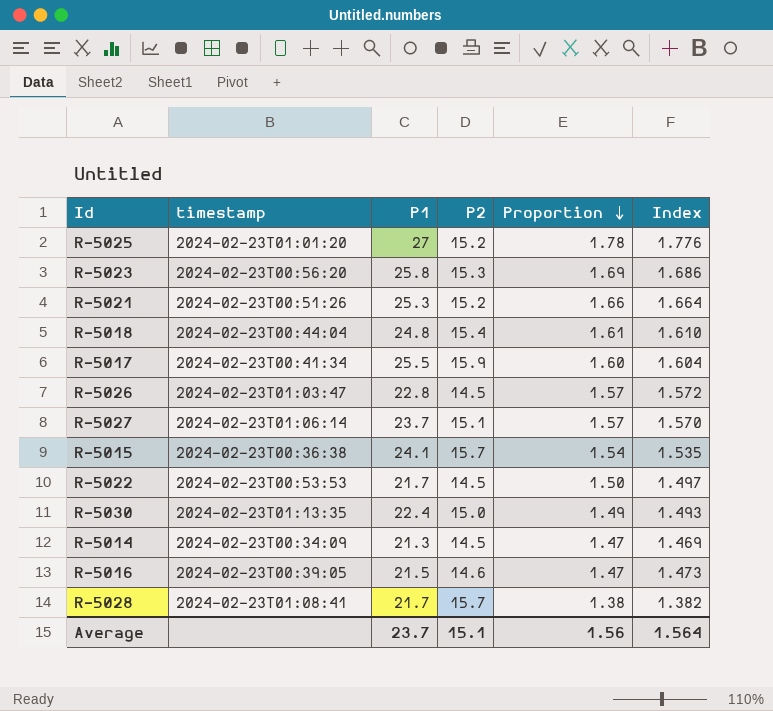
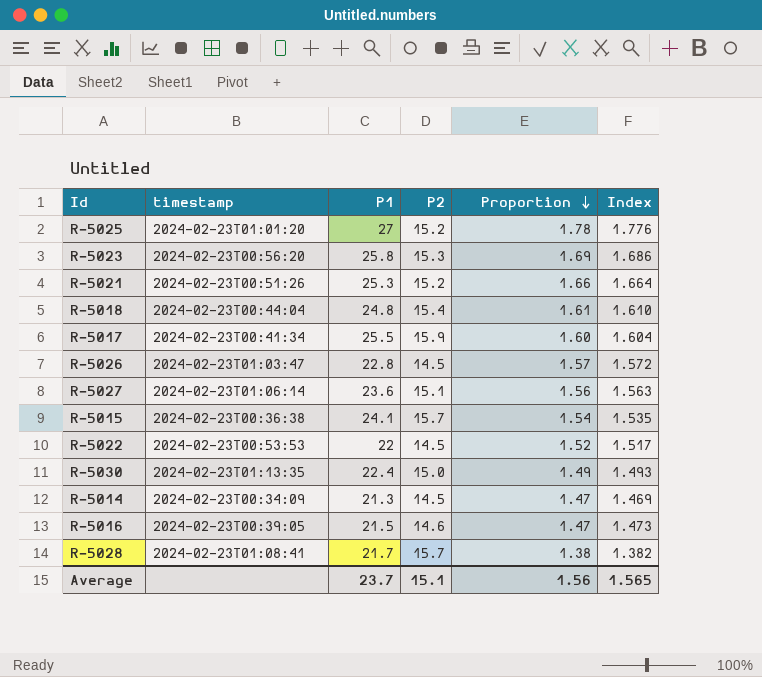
R-5027 | P1: 23.7 -> 23.6
R-5027 | Proportion: 1.57 -> 1.56
R-5027 | Index: 1.570 -> 1.563
R-5022 | P1: 21.7 -> 22
R-5022 | Proportion: 1.50 -> 1.52
R-5022 | Index: 1.497 -> 1.517
Average | Index: 1.564 -> 1.565

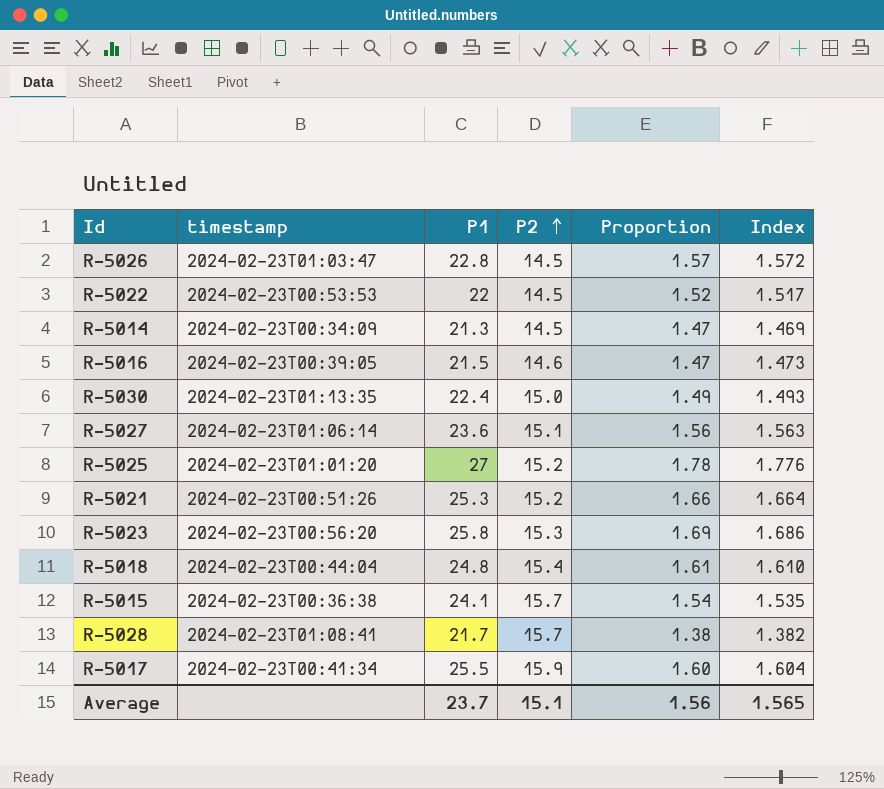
row order: Proportion descending -> P2 ascending

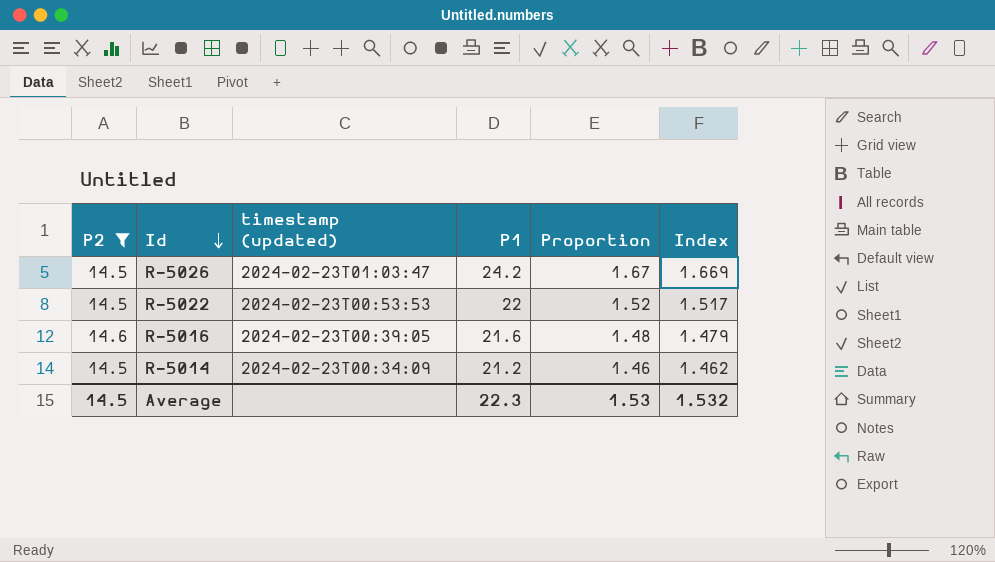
filter: none -> P2 <= 14.6
row order: P2 ascending -> Id descending
column P2 | position: 4 -> 1
column name: timestamp -> timestamp (updated)
R-5026 | P1: 22.8 -> 24.2
R-5026 | Proportion: 1.57 -> 1.67
R-5026 | Index: 1.572 -> 1.669
R-5016 | P1: 21.5 -> 21.6
R-5016 | Proportion: 1.47 -> 1.48
R-5016 | Index: 1.473 -> 1.479
R-5014 | P1: 21.3 -> 21.2
R-5014 | Proportion: 1.47 -> 1.46
R-5014 | Index: 1.469 -> 1.462
Average | P2: 15.1 -> 14.5
Average | P1: 23.7 -> 22.3
Average | Proportion: 1.56 -> 1.53
Average | Index: 1.565 -> 1.532

